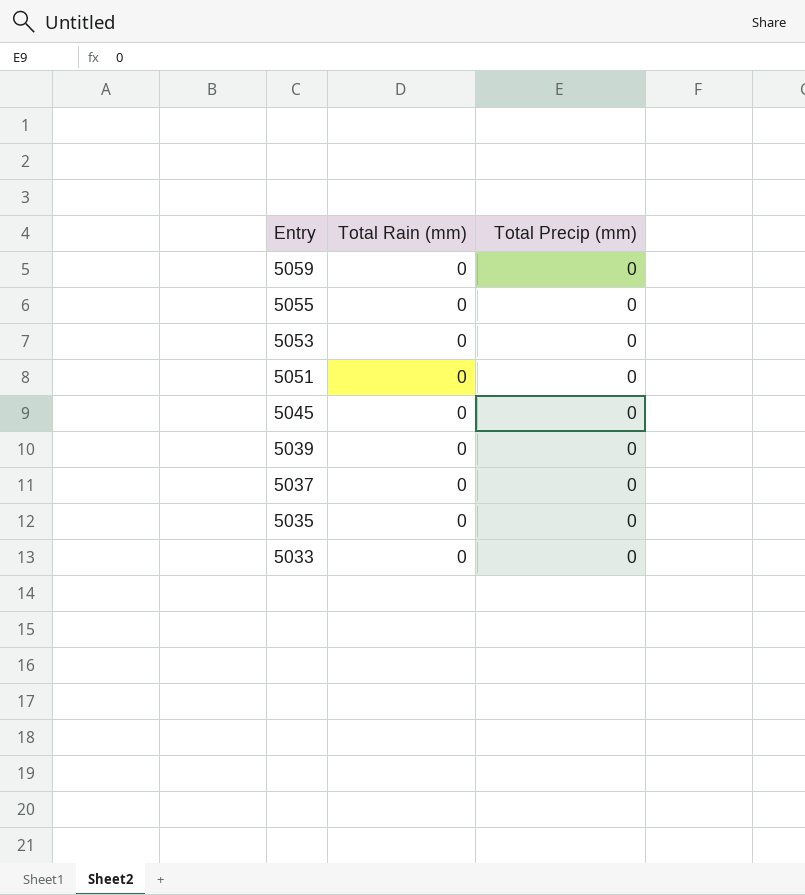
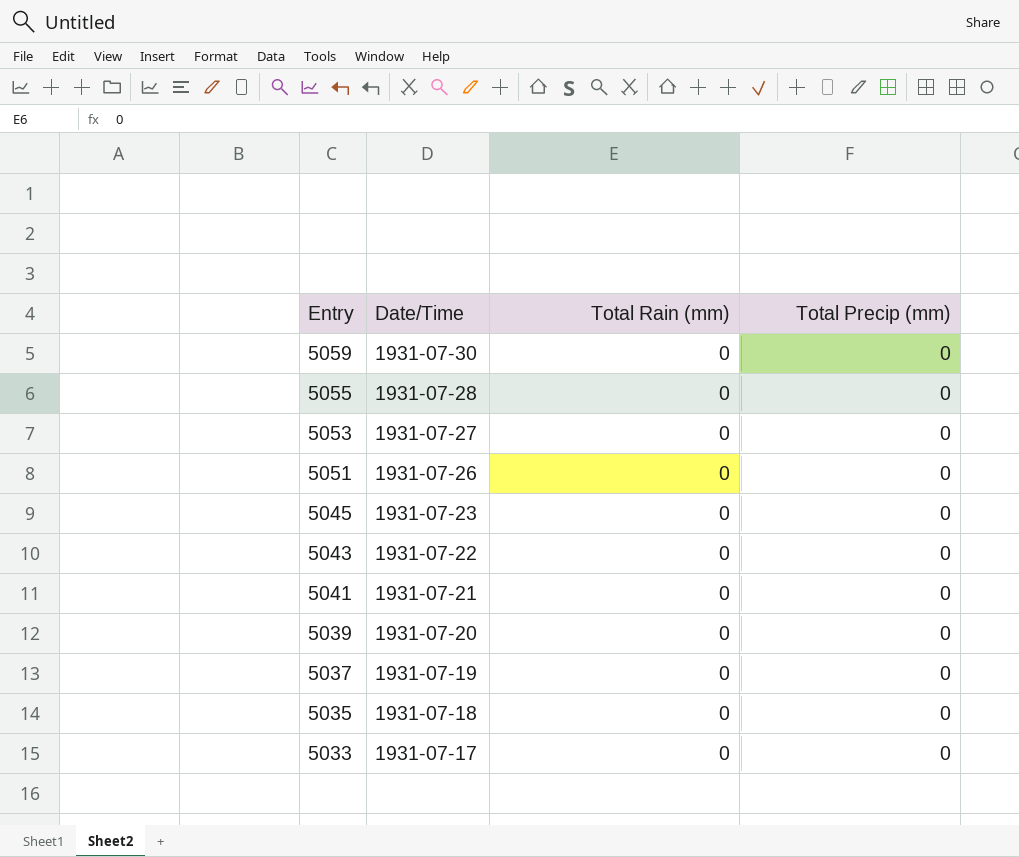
column Date/Time | position: none -> 2
row 5043: none -> 1931-07-22 | 0 | 0
row 5041: none -> 1931-07-21 | 0 | 0

